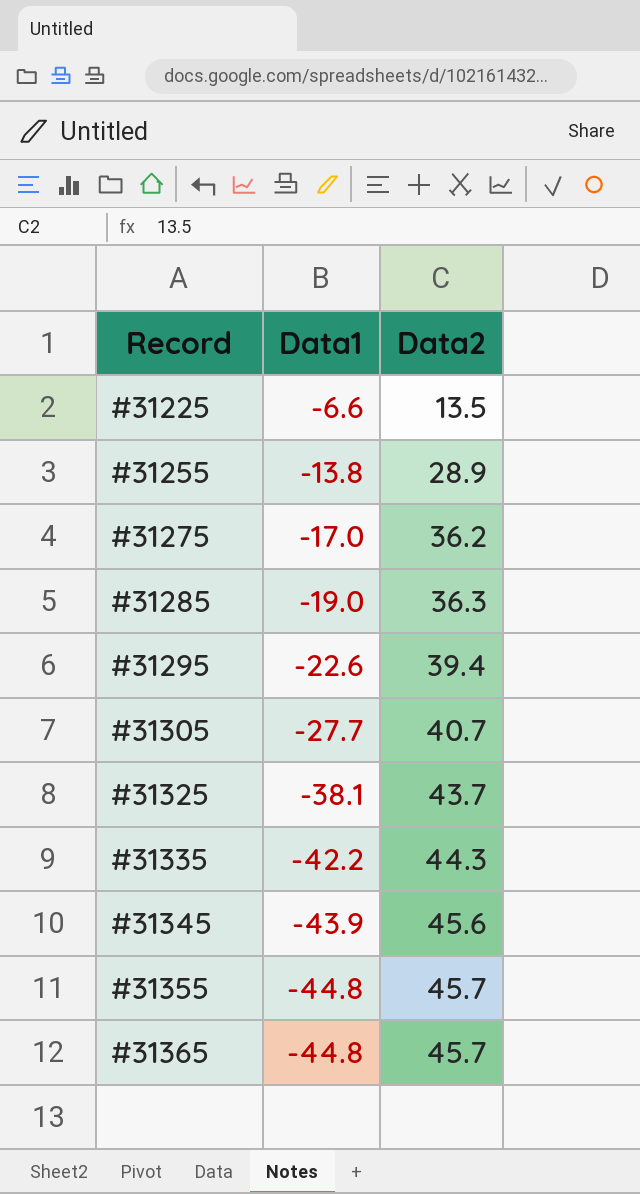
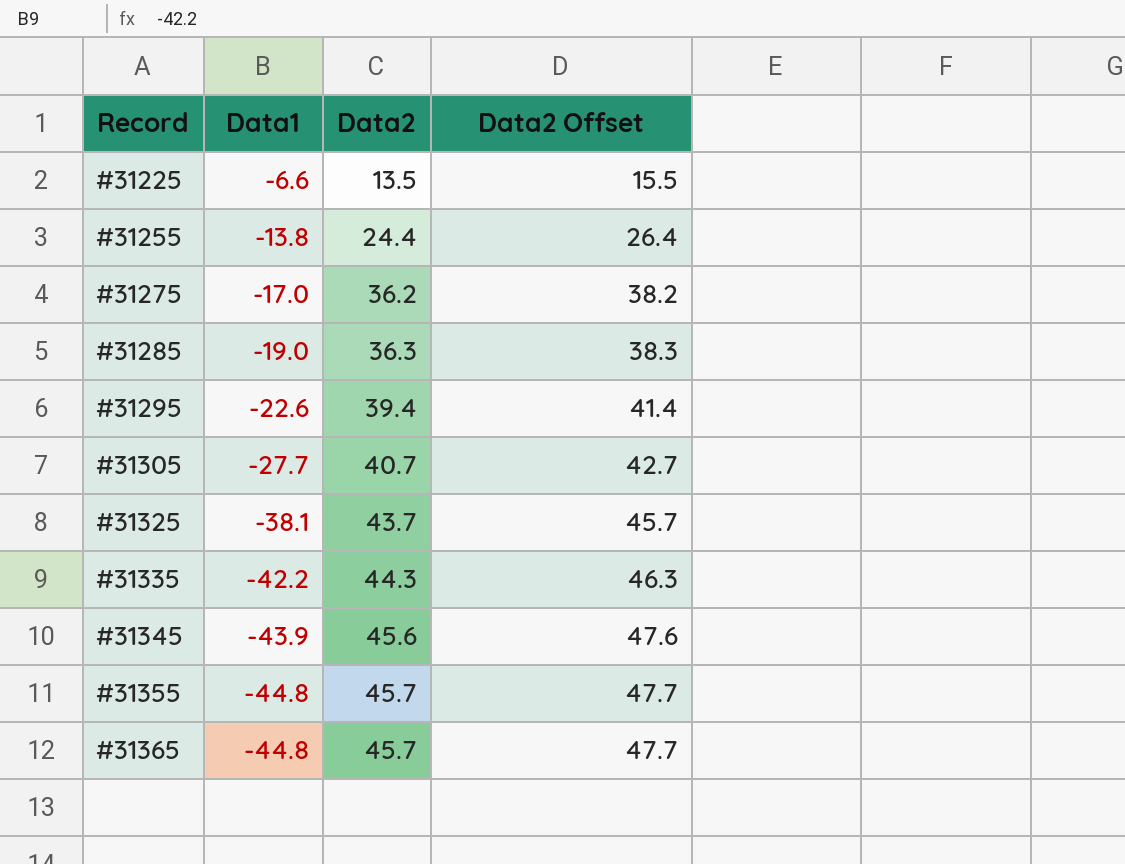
column Data2 Offset | formula: none -> [Data2] + 2
#31255 | Data2: 28.9 -> 24.4

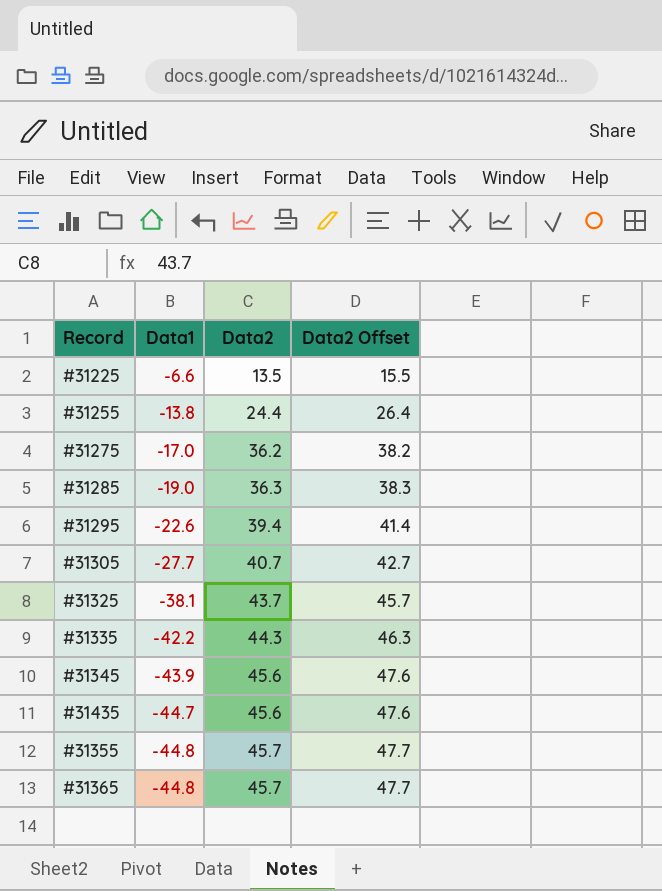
row #31435: none -> -44.7 | 45.6 | 47.6

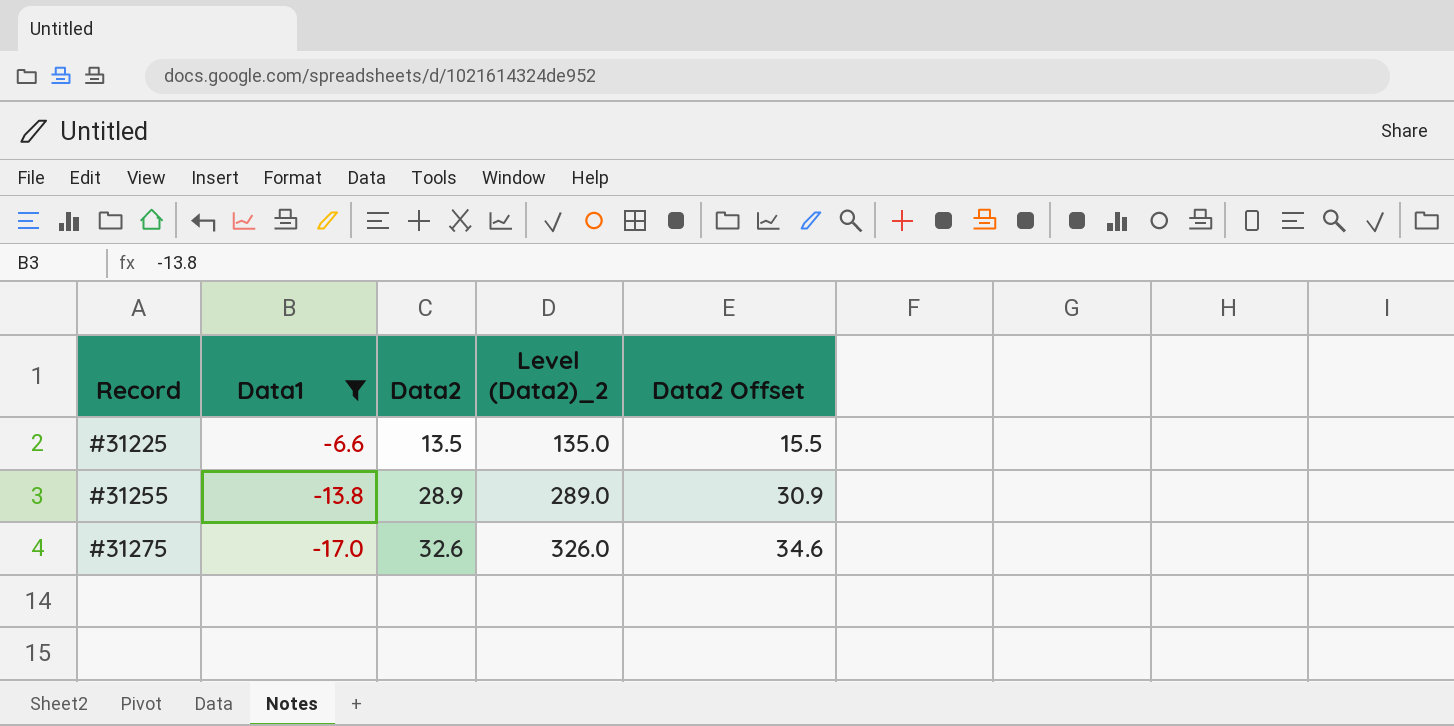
filter: none -> Data1 >= -17.0
column Level (Data2)_2 | formula: none -> [Data2] * 10
#31255 | Data2: 24.4 -> 28.9
#31255 | Data2 Offset: 26.4 -> 30.9
#31275 | Data2: 36.2 -> 32.6
#31275 | Data2 Offset: 38.2 -> 34.6

